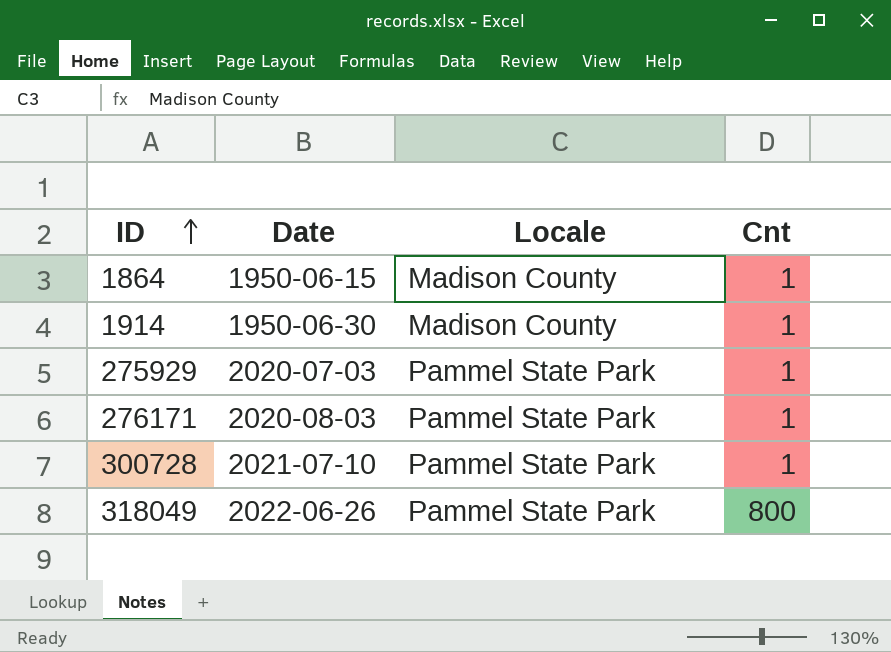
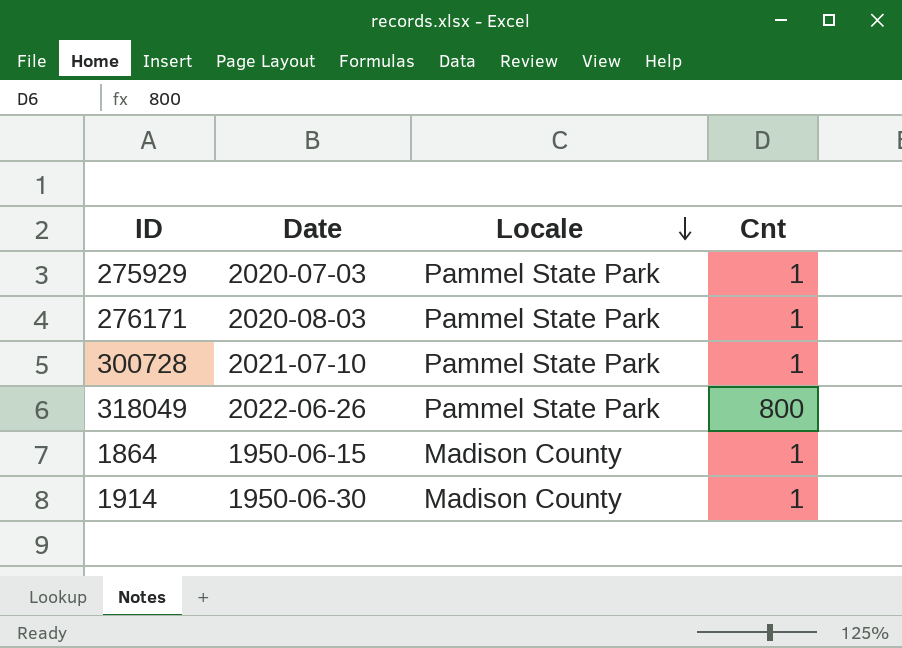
row order: ID ascending -> Locale descending

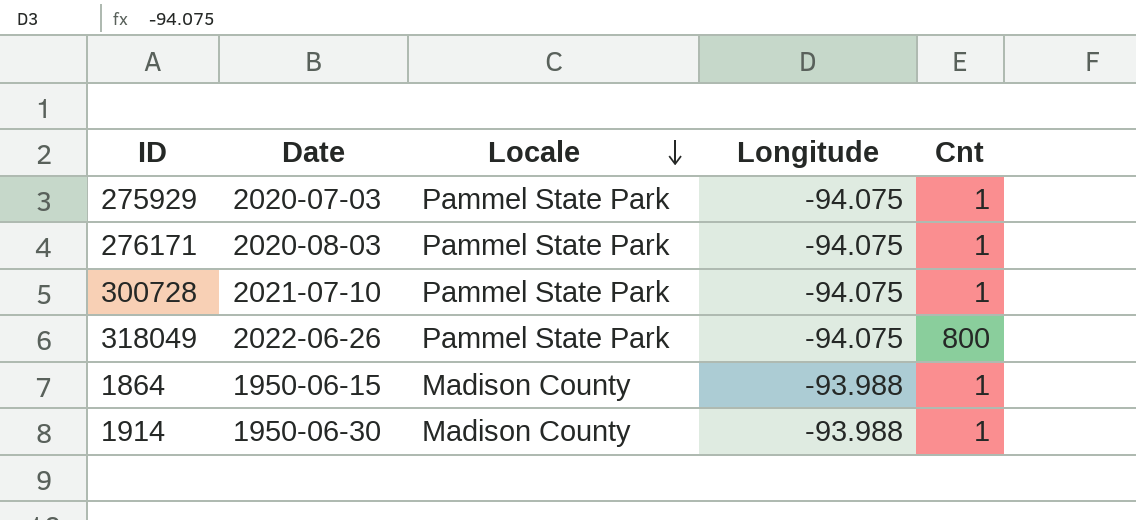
column Longitude | position: none -> 4

